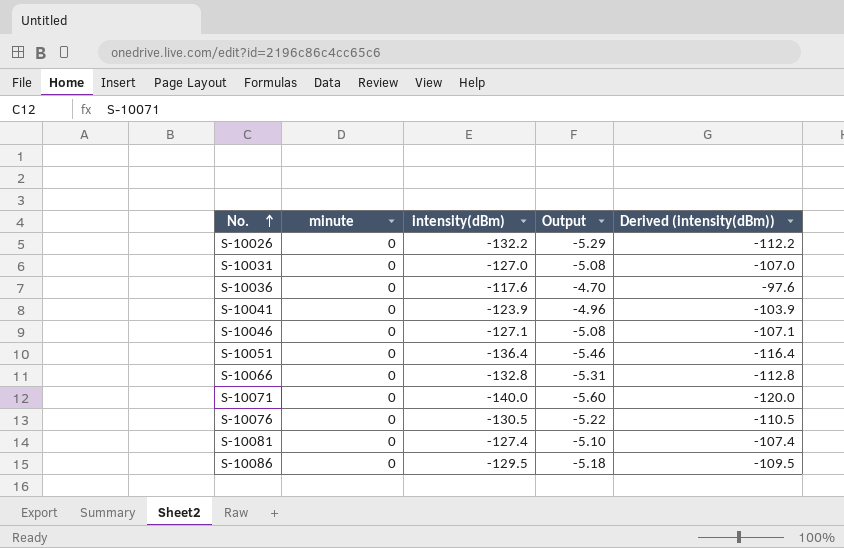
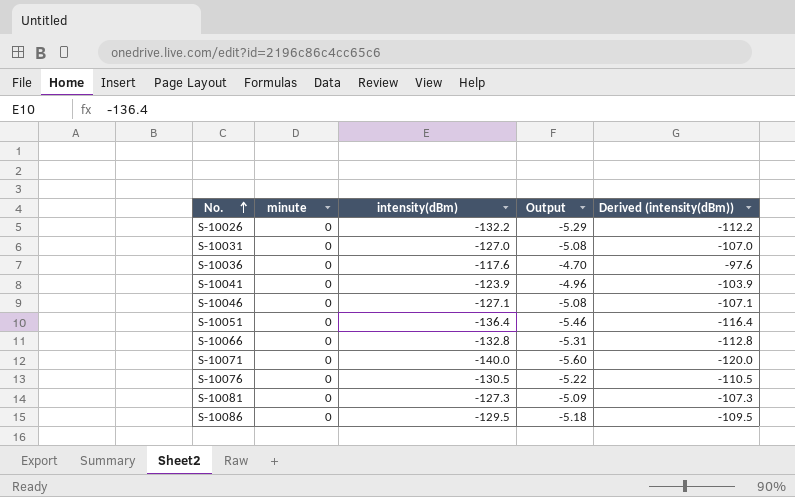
S-10081 | intensity(dBm): -127.4 -> -127.3
S-10081 | Output: -5.10 -> -5.09
S-10081 | Derived (intensity(dBm)): -107.4 -> -107.3

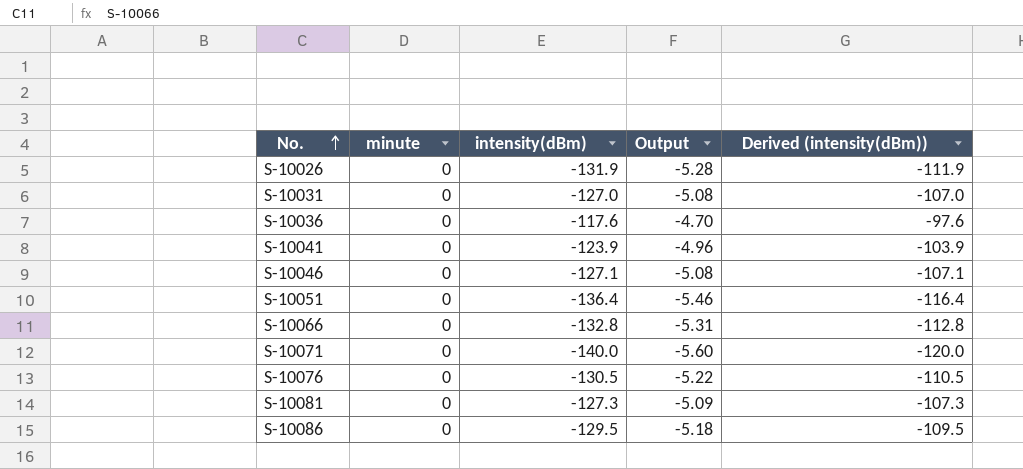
S-10026 | intensity(dBm): -132.2 -> -131.9
S-10026 | Output: -5.29 -> -5.28
S-10026 | Derived (intensity(dBm)): -112.2 -> -111.9

